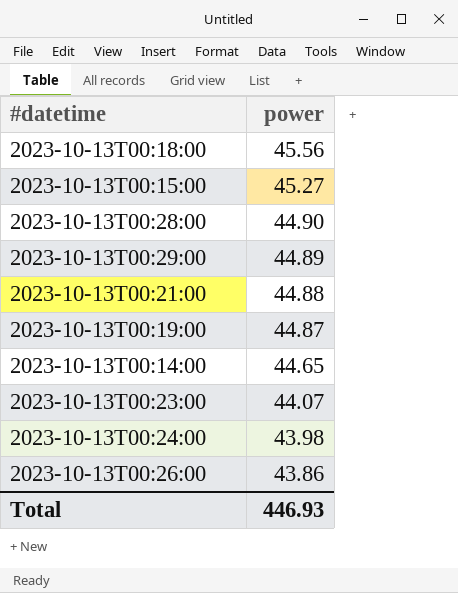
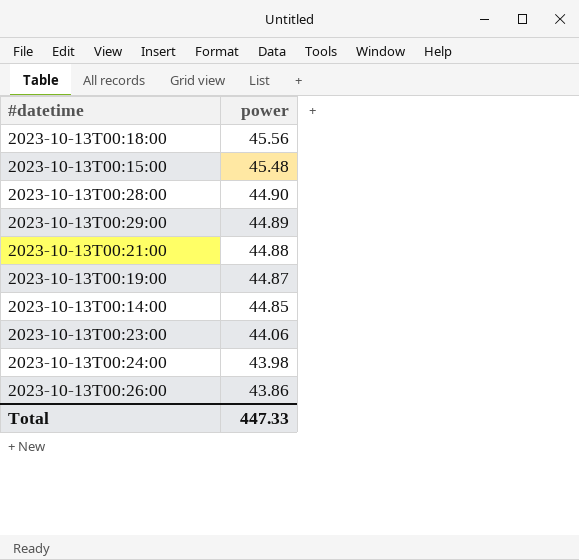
2023-10-13T00:15:00 | power: 45.27 -> 45.48
2023-10-13T00:14:00 | power: 44.65 -> 44.85
2023-10-13T00:23:00 | power: 44.07 -> 44.06
Total | power: 446.93 -> 447.33

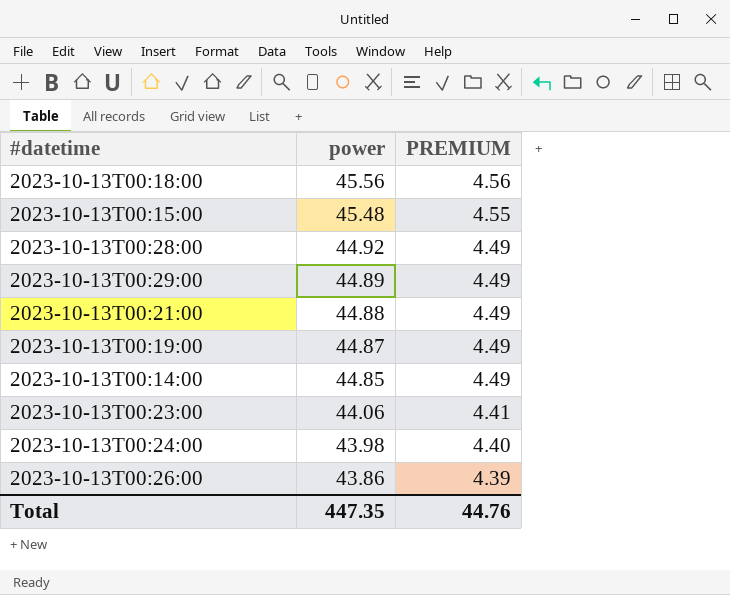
column PREMIUM | formula: none -> [power] * 0.1
2023-10-13T00:28:00 | power: 44.90 -> 44.92
Total | power: 447.33 -> 447.35

